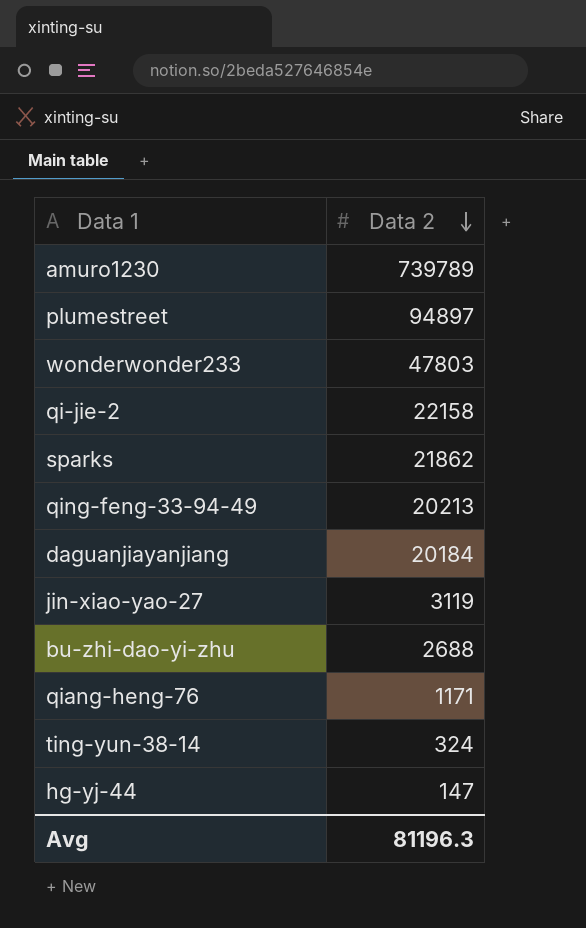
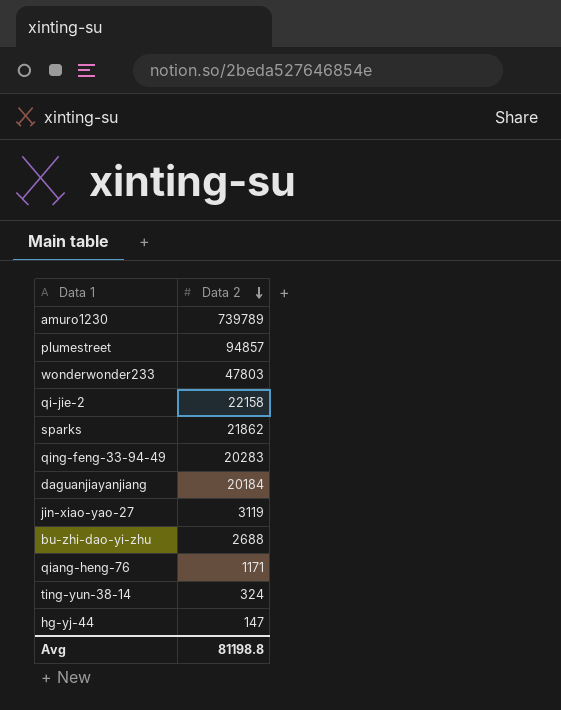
plumestreet | Data 2: 94897 -> 94857
qing-feng-33-94-49 | Data 2: 20213 -> 20283
Avg | Data 2: 81196.3 -> 81198.8

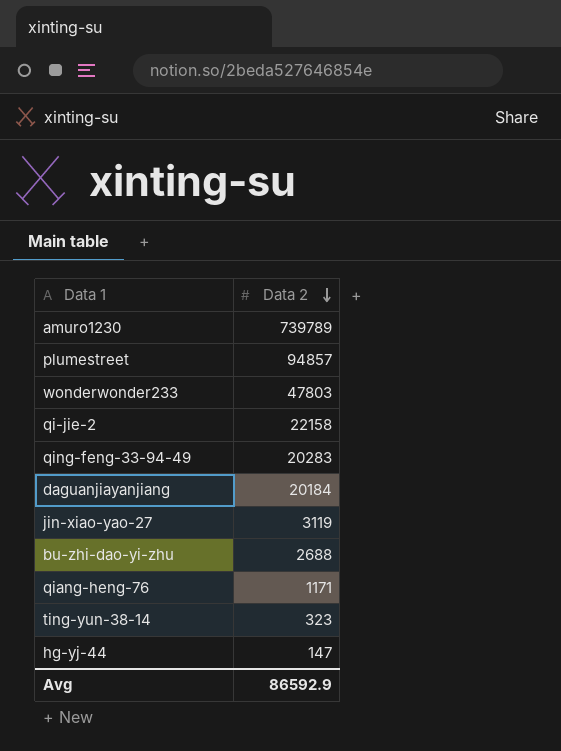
row sparks: 21862 -> none
ting-yun-38-14 | Data 2: 324 -> 323
Avg | Data 2: 81198.8 -> 86592.9

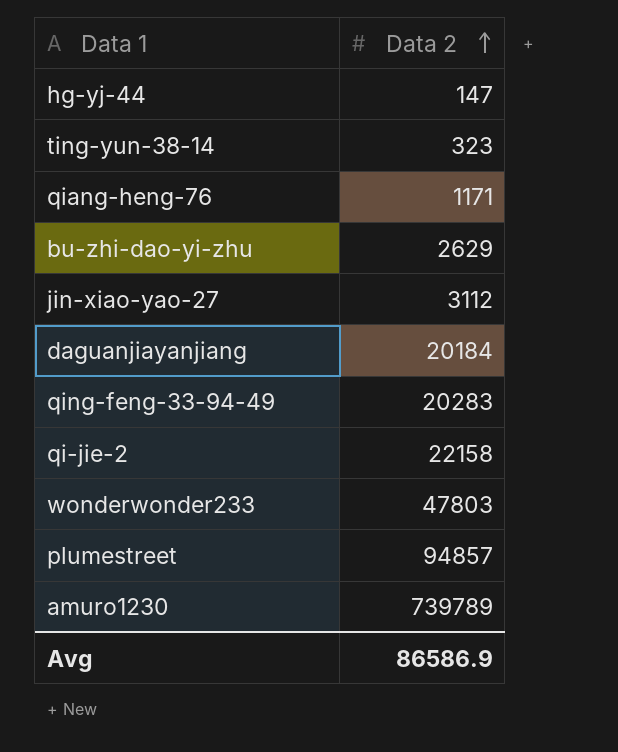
row order: Data 2 descending -> Data 2 ascending
bu-zhi-dao-yi-zhu | Data 2: 2688 -> 2629
jin-xiao-yao-27 | Data 2: 3119 -> 3112
Avg | Data 2: 86592.9 -> 86586.9

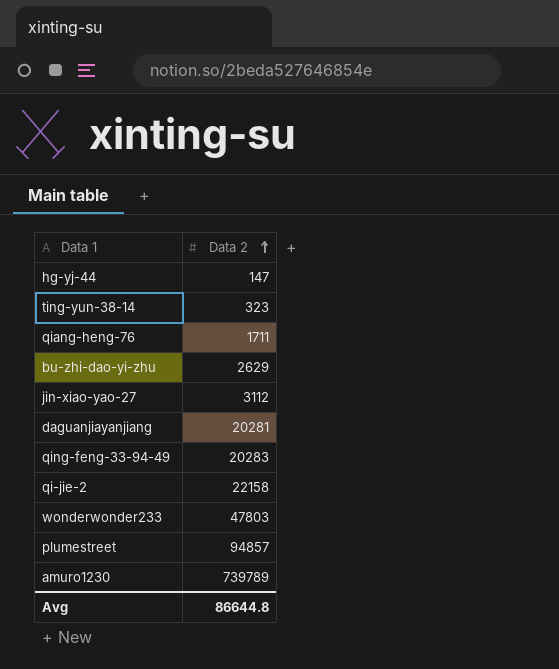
qiang-heng-76 | Data 2: 1171 -> 1711
daguanjiayanjiang | Data 2: 20184 -> 20281
Avg | Data 2: 86586.9 -> 86644.8

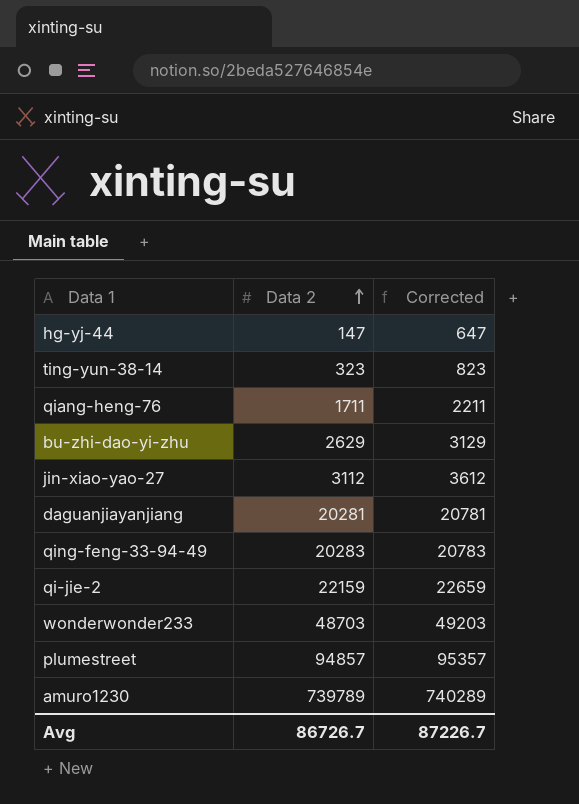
column Corrected | formula: none -> [Data 2] + 500
qi-jie-2 | Data 2: 22158 -> 22159
wonderwonder233 | Data 2: 47803 -> 48703
Avg | Data 2: 86644.8 -> 86726.7

